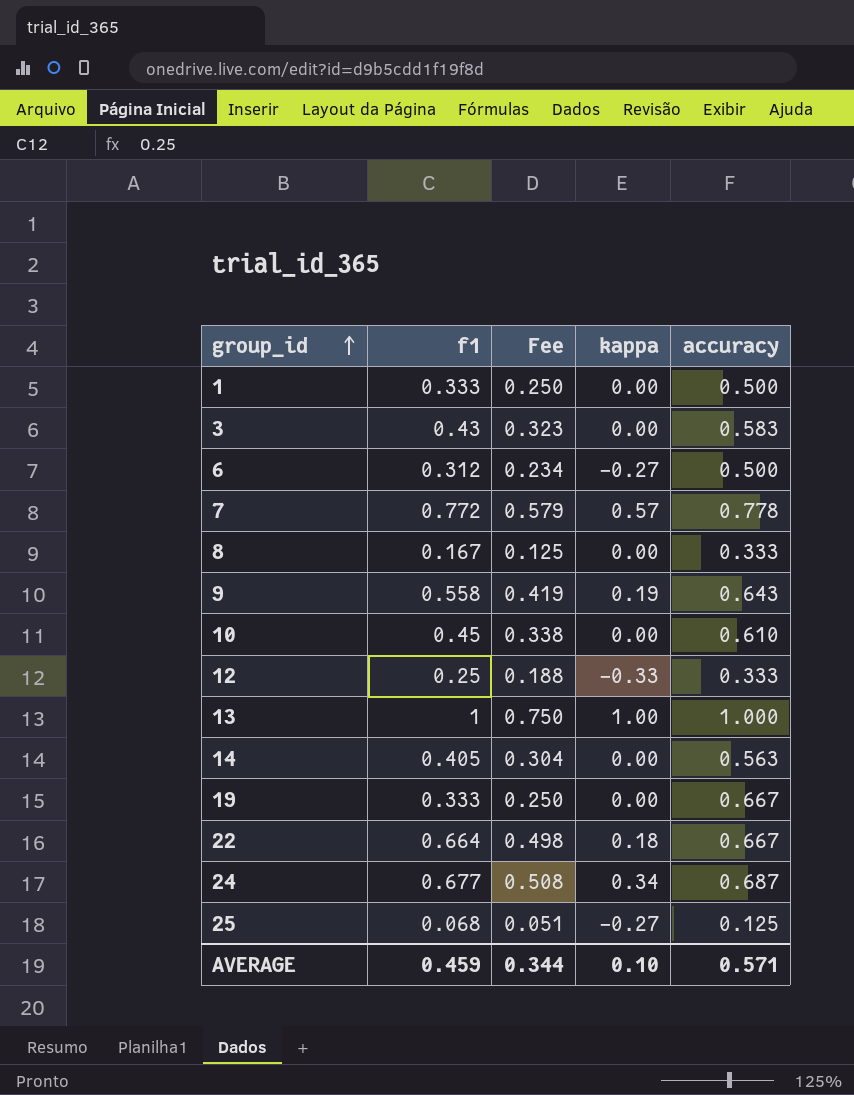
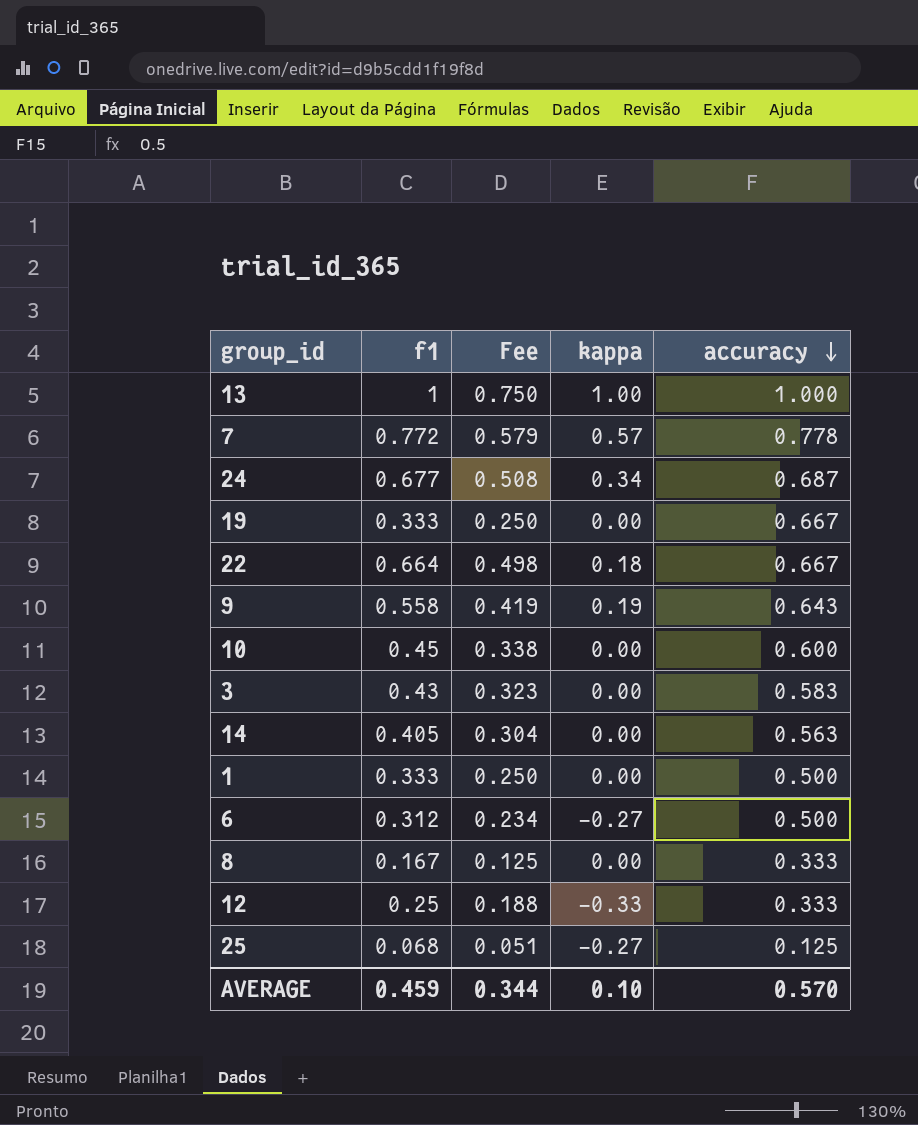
row order: group_id ascending -> accuracy descending
10 | accuracy: 0.610 -> 0.600
AVERAGE | accuracy: 0.571 -> 0.570

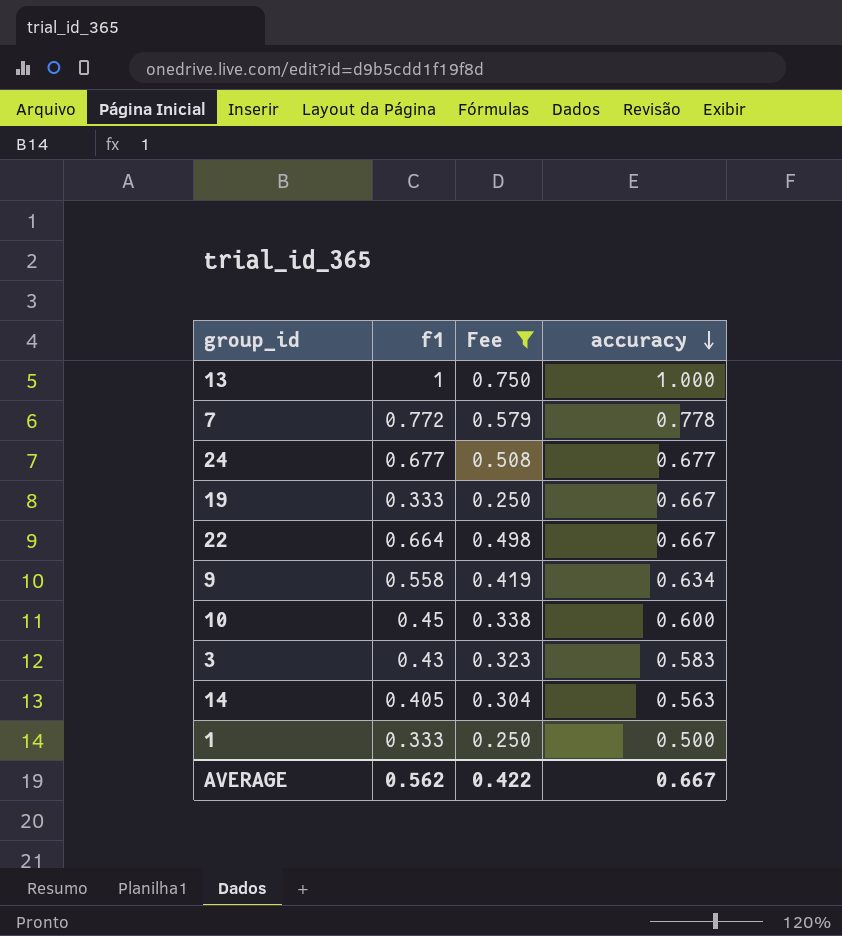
filter: none -> Fee >= 0.250
column kappa | position: 4 -> none
24 | accuracy: 0.687 -> 0.677
9 | accuracy: 0.643 -> 0.634
AVERAGE | f1: 0.459 -> 0.562
AVERAGE | Fee: 0.344 -> 0.422
AVERAGE | accuracy: 0.570 -> 0.667

